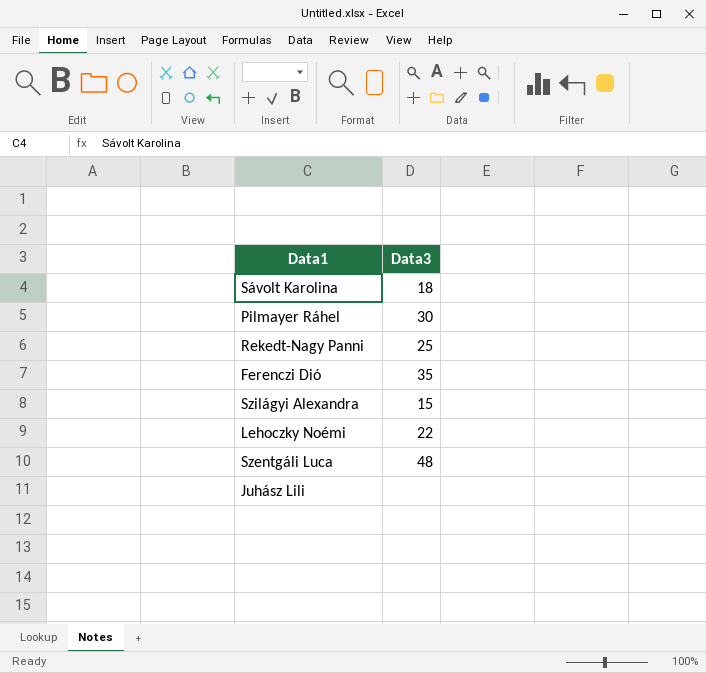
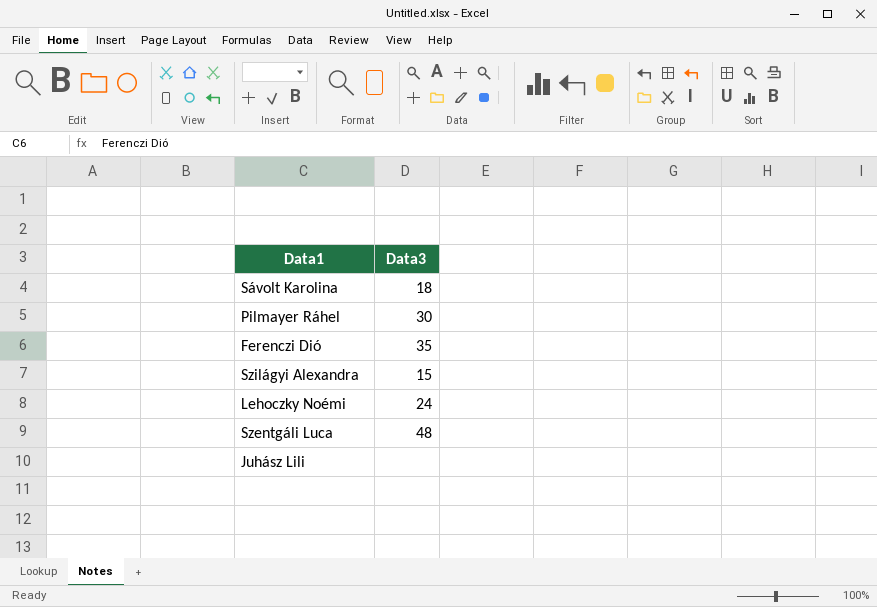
row Rekedt-Nagy Panni: 25 -> none
Lehoczky Noémi | Data3: 22 -> 24

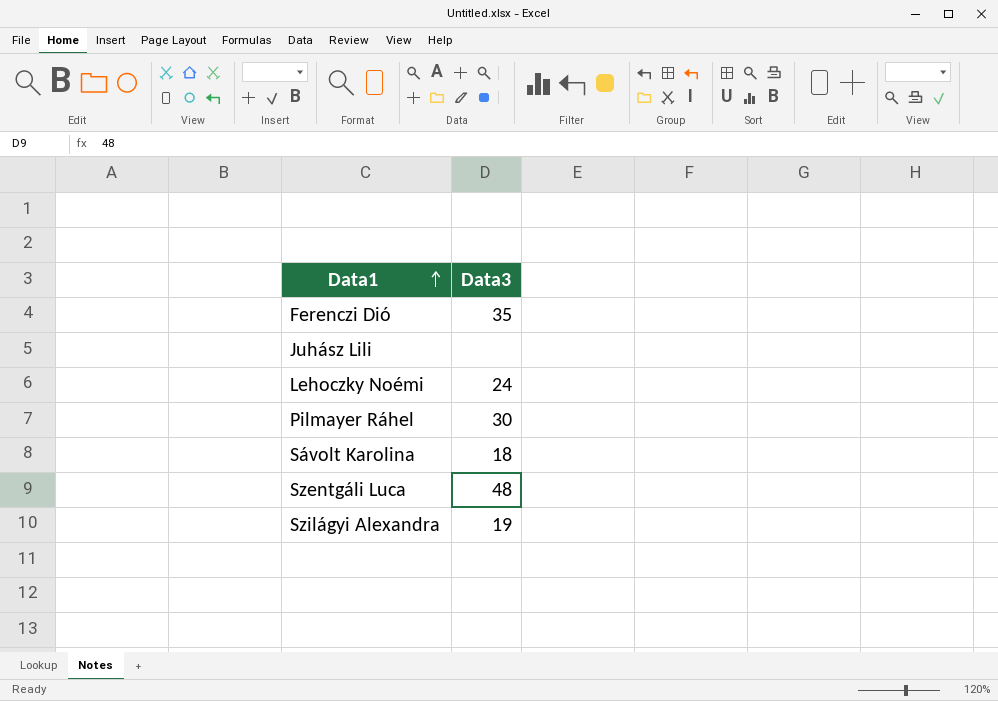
row order: none -> Data1 ascending
Szilágyi Alexandra | Data3: 15 -> 19

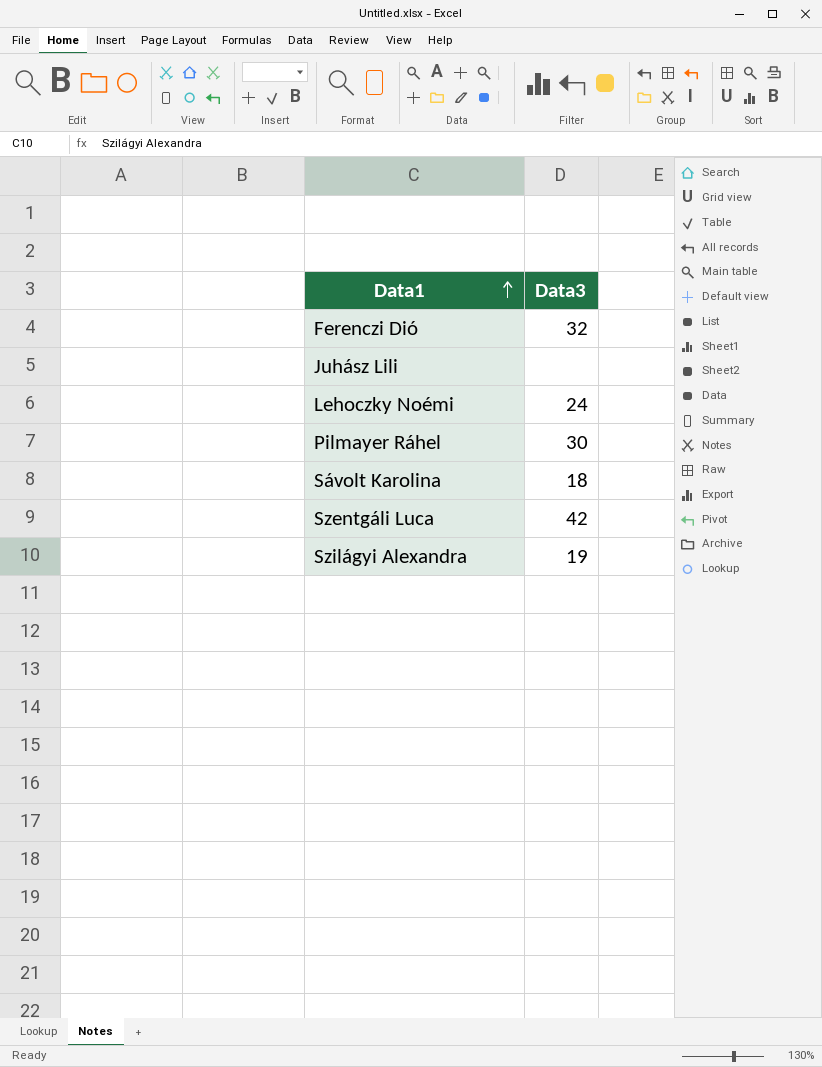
Ferenczi Dió | Data3: 35 -> 32
Szentgáli Luca | Data3: 48 -> 42

